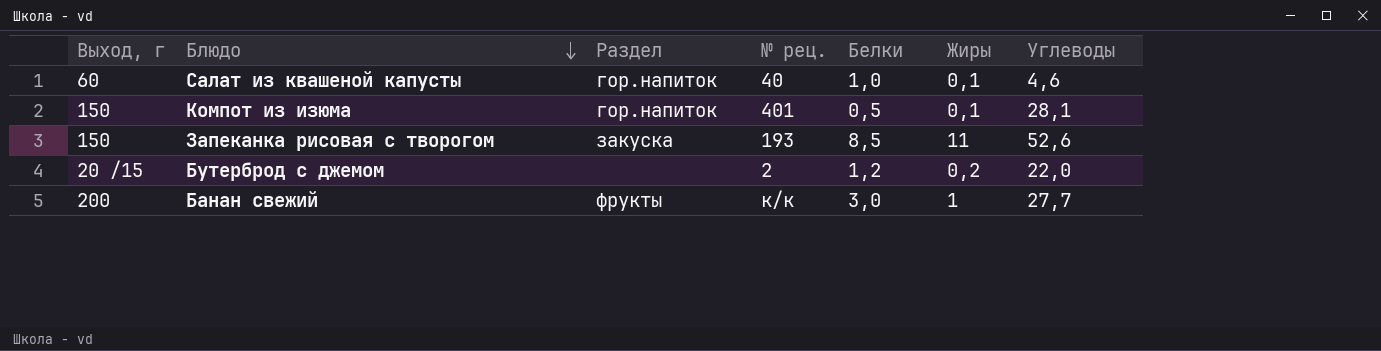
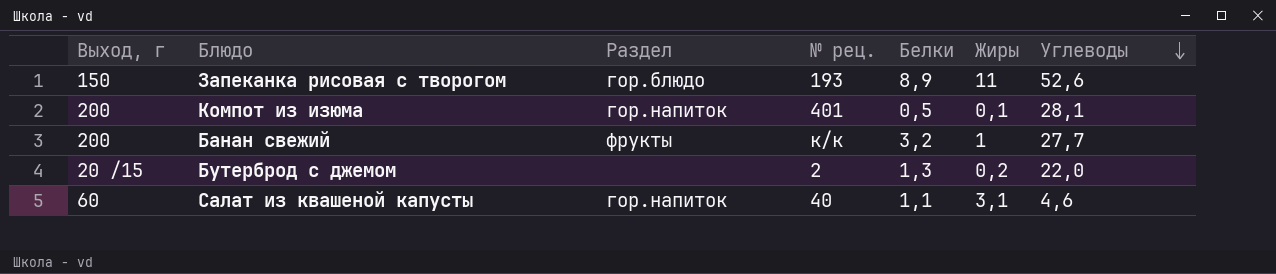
row order: Блюдо descending -> Углеводы descending
Запеканка рисовая с творогом | Раздел: закуска -> гор.блюдо
Запеканка рисовая с творогом | Белки: 8,5 -> 8,9
Компот из изюма | Выход, г: 150 -> 200
Банан свежий | Белки: 3,0 -> 3,2
Бутерброд с джемом | Белки: 1,2 -> 1,3
Салат из квашеной капусты | Белки: 1,0 -> 1,1
Салат из квашеной капусты | Жиры: 0,1 -> 3,1

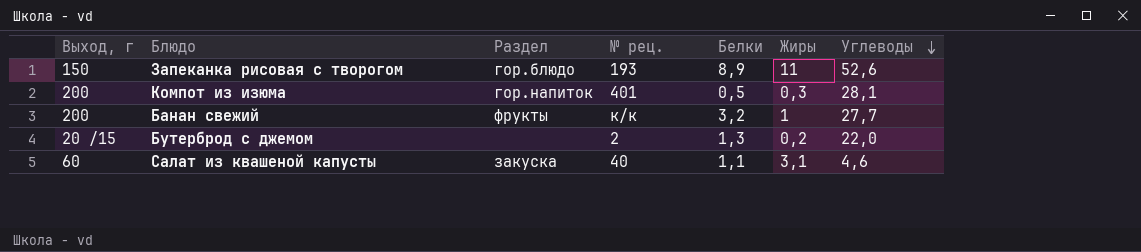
Компот из изюма | Жиры: 0,1 -> 0,3
Салат из квашеной капусты | Раздел: гор.напиток -> закуска

